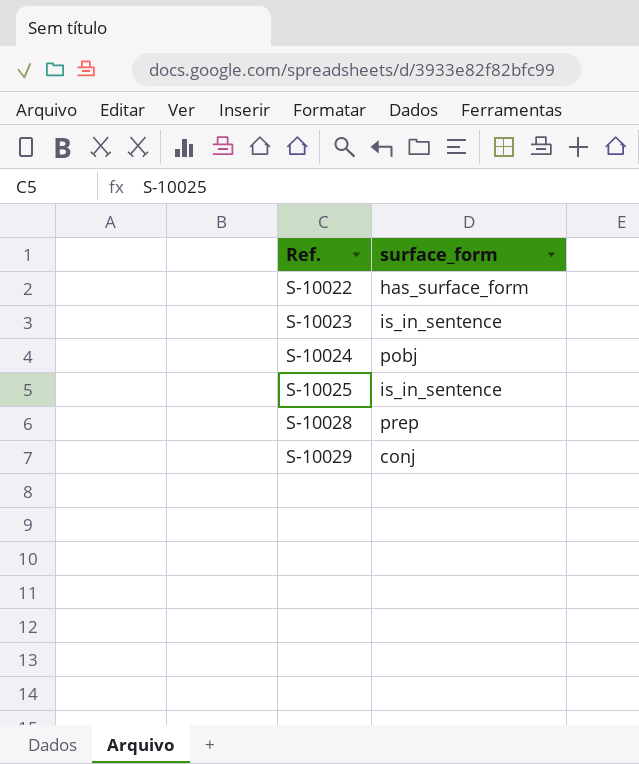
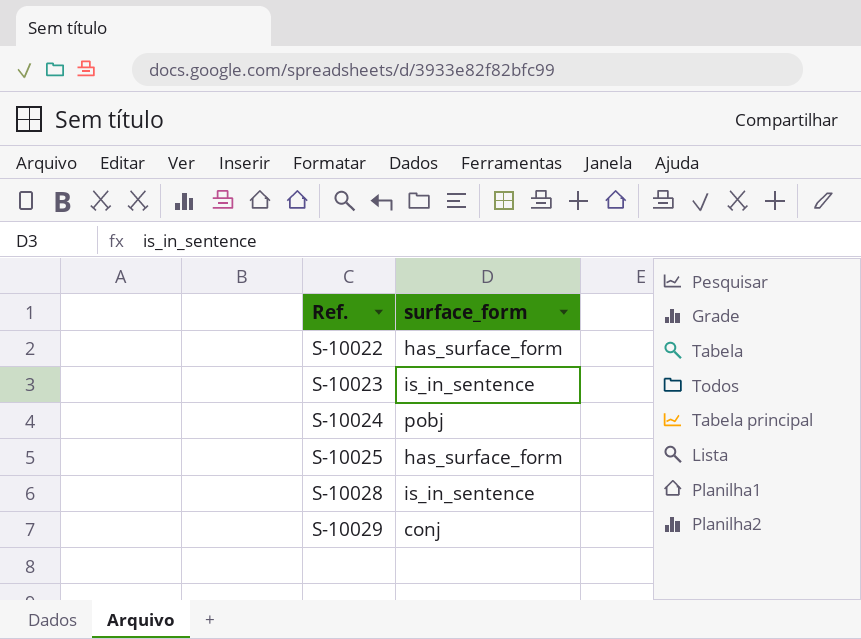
S-10025 | surface_form: is_in_sentence -> has_surface_form
S-10028 | surface_form: prep -> is_in_sentence

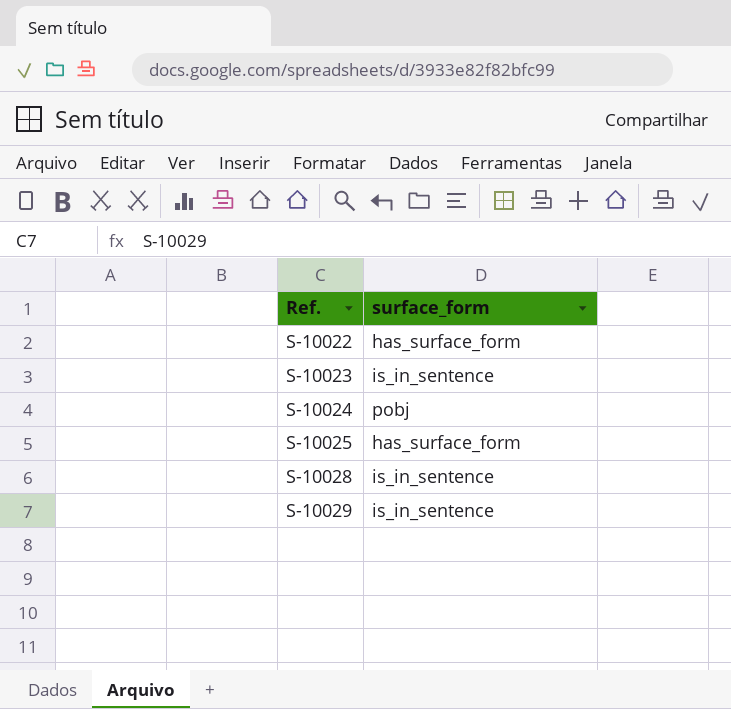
S-10029 | surface_form: conj -> is_in_sentence

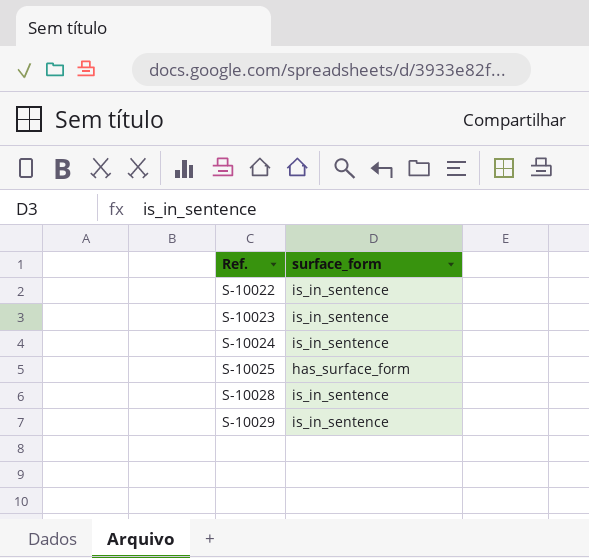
S-10022 | surface_form: has_surface_form -> is_in_sentence
S-10024 | surface_form: pobj -> is_in_sentence

